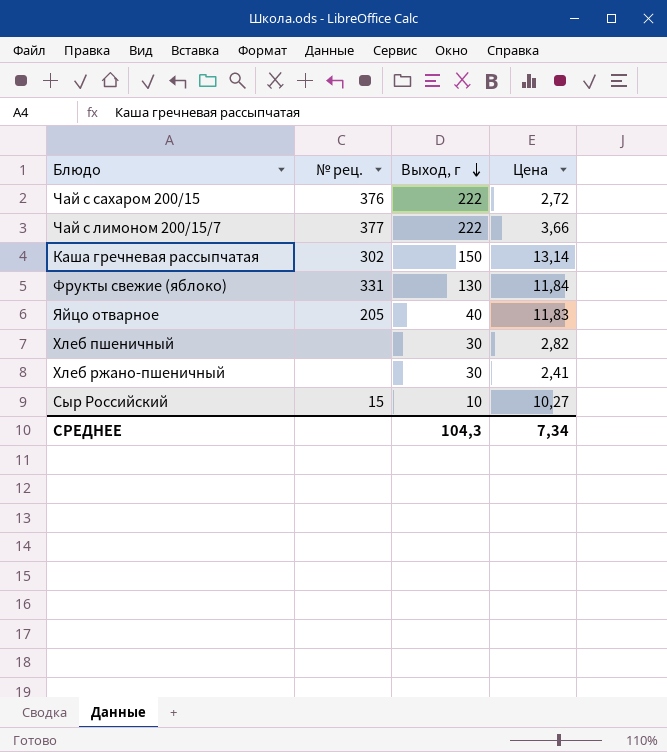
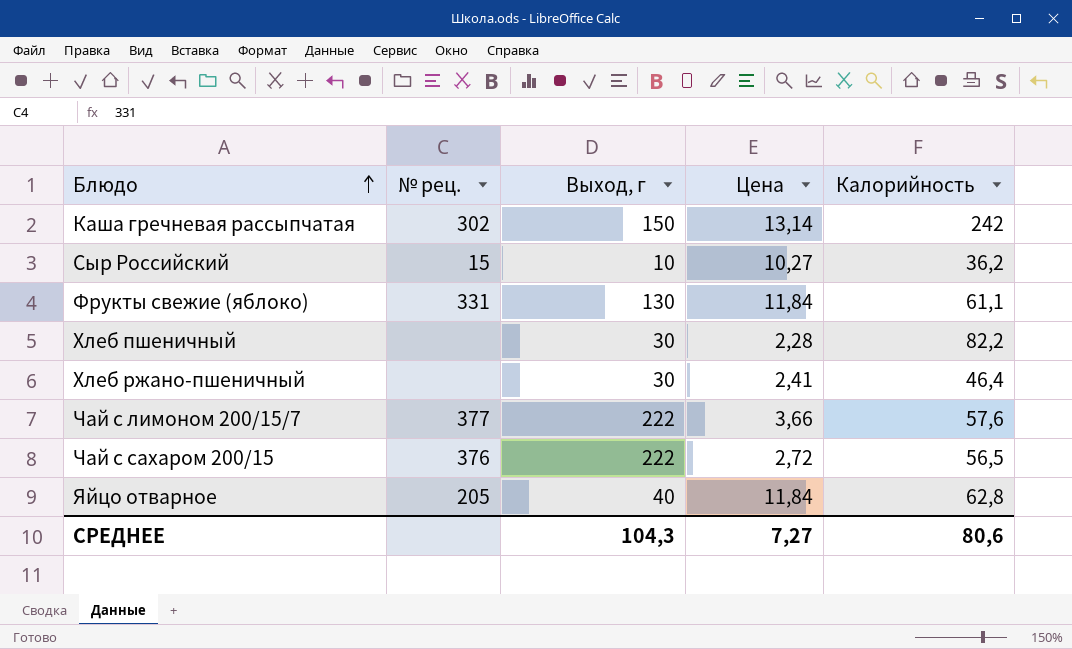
row order: Выход, г descending -> Блюдо ascending
column Калорийность | position: none -> 5
Хлеб пшеничный | Цена: 2,82 -> 2,28
Яйцо отварное | Цена: 11,83 -> 11,84
СРЕДНЕЕ | Цена: 7,34 -> 7,27

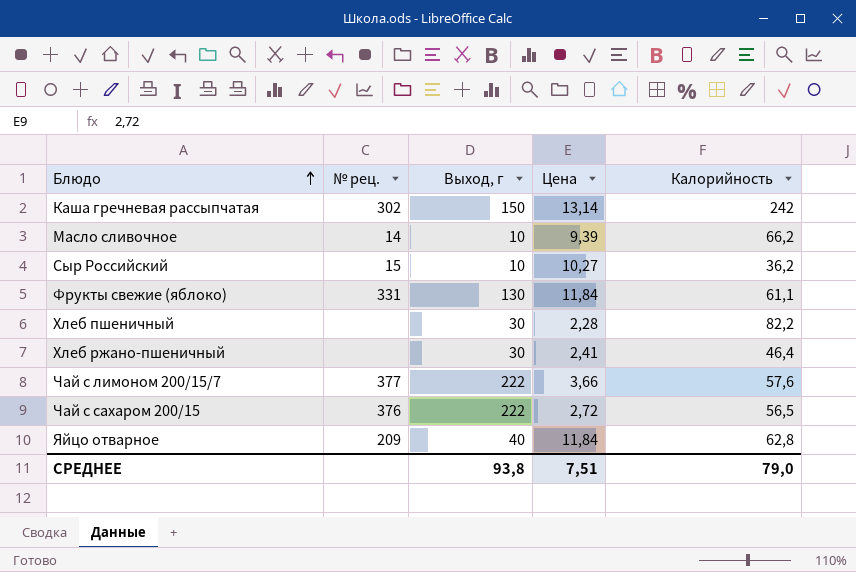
row Масло сливочное: none -> 14 | 10 | 9,39 | 66,2
Яйцо отварное | № рец.: 205 -> 209
СРЕДНЕЕ | Выход, г: 104,3 -> 93,8
СРЕДНЕЕ | Цена: 7,27 -> 7,51
СРЕДНЕЕ | Калорийность: 80,6 -> 79,0

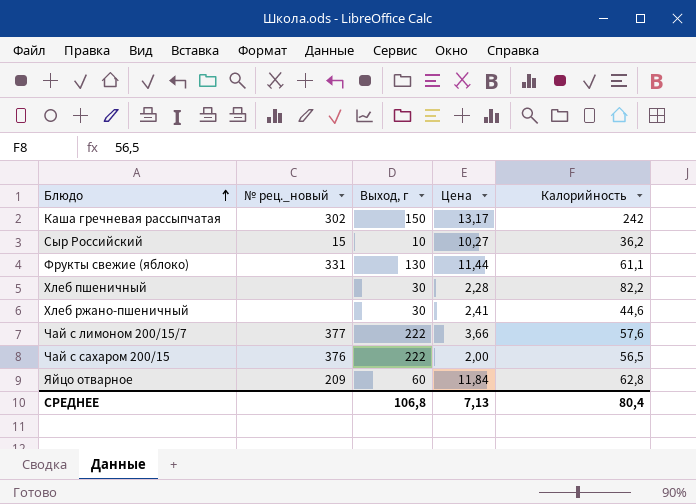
column name: № рец. -> № рец._новый
row Масло сливочное: 14 | 10 | 9,39 | 66,2 -> none
Каша гречневая рассыпчатая | Цена: 13,14 -> 13,17
Фрукты свежие (яблоко) | Цена: 11,84 -> 11,44
Хлеб ржано-пшеничный | Калорийность: 46,4 -> 44,6
Чай с сахаром 200/15 | Цена: 2,72 -> 2,00
Яйцо отварное | Выход, г: 40 -> 60
СРЕДНЕЕ | Выход, г: 93,8 -> 106,8
СРЕДНЕЕ | Цена: 7,51 -> 7,13
СРЕДНЕЕ | Калорийность: 79,0 -> 80,4

